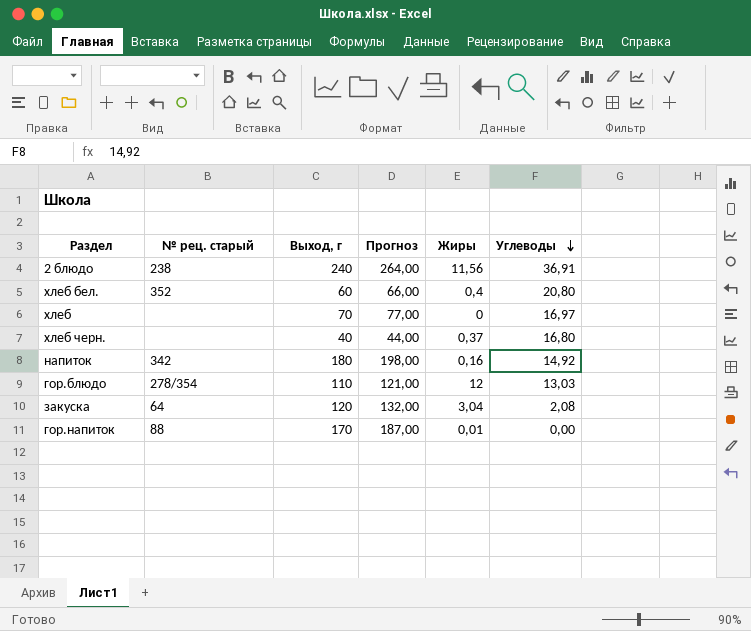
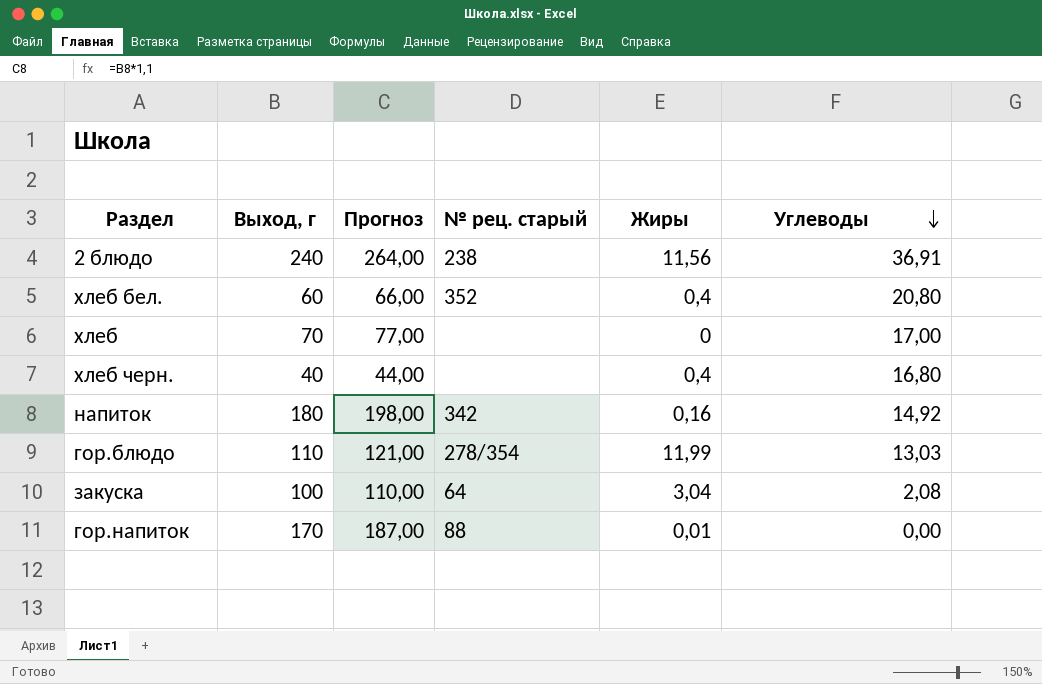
column № рец. старый | position: 2 -> 4
хлеб | Углеводы: 16,97 -> 17,00
хлеб черн. | Жиры: 0,37 -> 0,4
гор.блюдо | Жиры: 12 -> 11,99
закуска | Выход, г: 120 -> 100
закуска | Прогноз: 132,00 -> 110,00

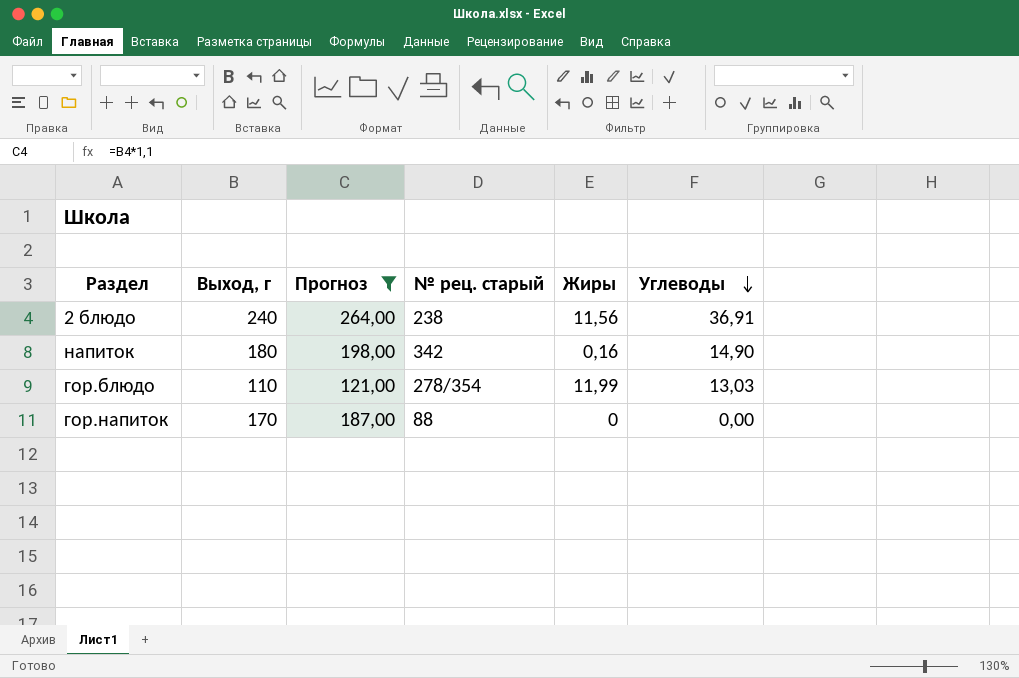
filter: none -> Прогноз >= 121,00
напиток | Углеводы: 14,92 -> 14,90
гор.напиток | Жиры: 0,01 -> 0

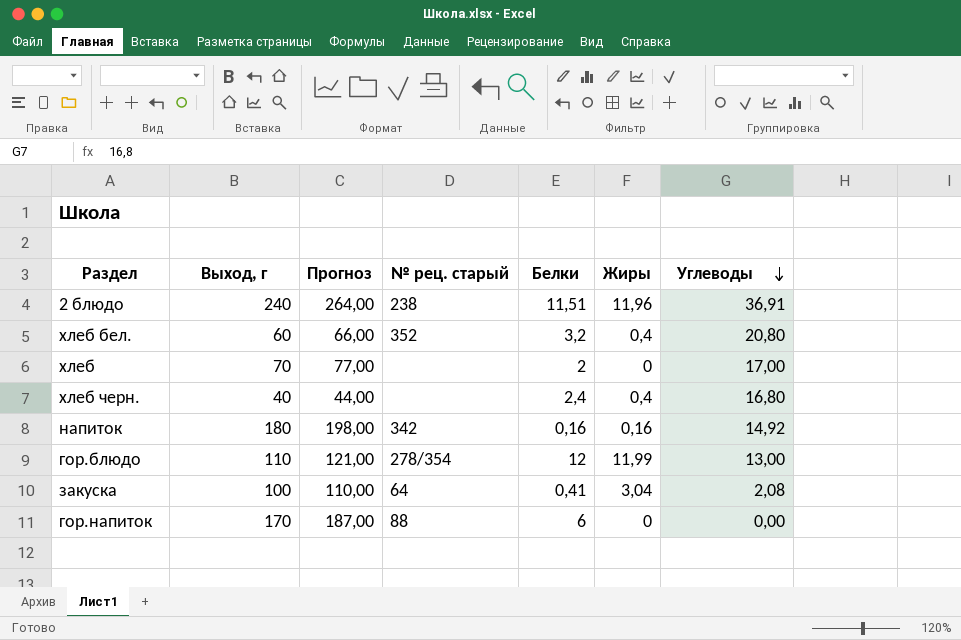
filter: Прогноз >= 121,00 -> none
column Белки | position: none -> 5
2 блюдо | Жиры: 11,56 -> 11,96
напиток | Углеводы: 14,90 -> 14,92
гор.блюдо | Углеводы: 13,03 -> 13,00

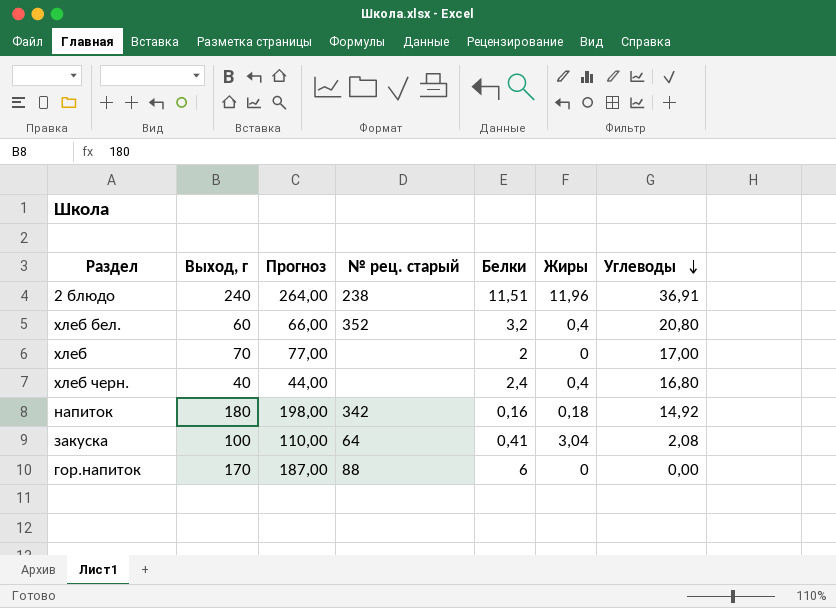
row гор.блюдо: 110 | 121,00 | 278/354 | 12 | 11,99 | 13,00 -> none
напиток | Жиры: 0,16 -> 0,18

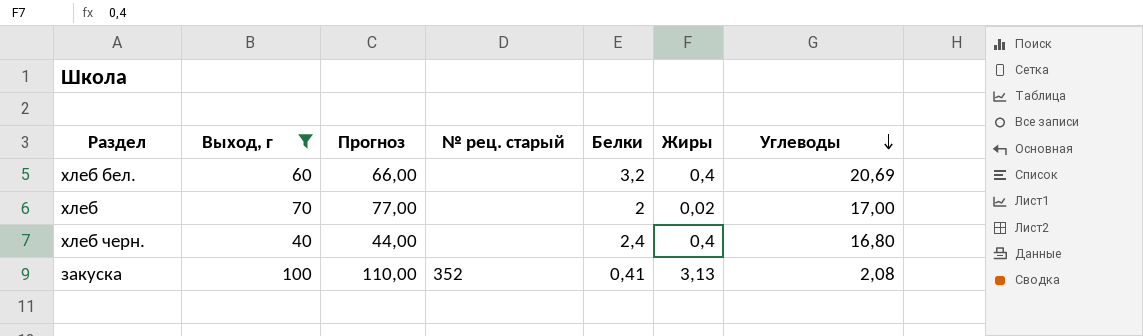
filter: none -> Выход, г <= 100
хлеб бел. | № рец. старый: 352 -> none
хлеб бел. | Углеводы: 20,80 -> 20,69
хлеб | Жиры: 0 -> 0,02
закуска | № рец. старый: 64 -> 352
закуска | Жиры: 3,04 -> 3,13

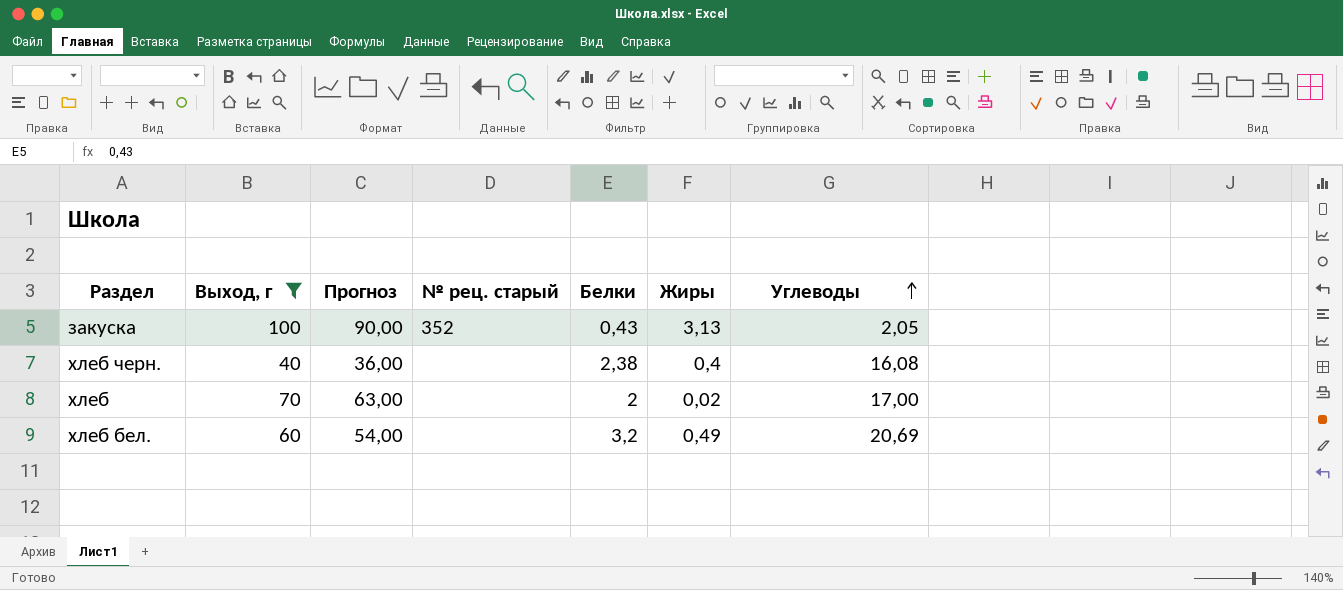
row order: Углеводы descending -> Углеводы ascending
column Прогноз | formula: [Выход, г] * 1,1 -> [Выход, г] * 0,9
закуска | Белки: 0,41 -> 0,43
закуска | Углеводы: 2,08 -> 2,05
хлеб черн. | Белки: 2,4 -> 2,38
хлеб черн. | Углеводы: 16,80 -> 16,08
хлеб бел. | Жиры: 0,4 -> 0,49

